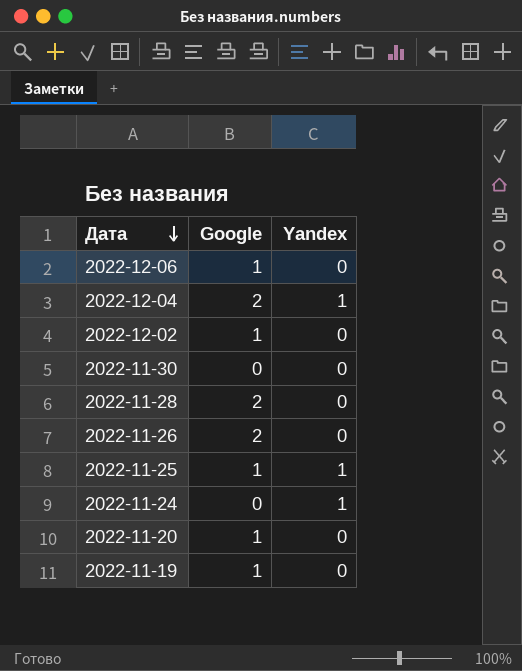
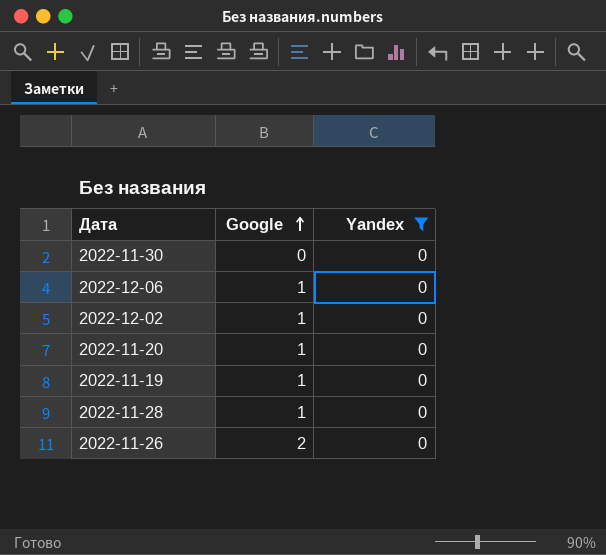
filter: none -> Yandex = 0
row order: Дата descending -> Google ascending
2022-11-28 | Google: 2 -> 1

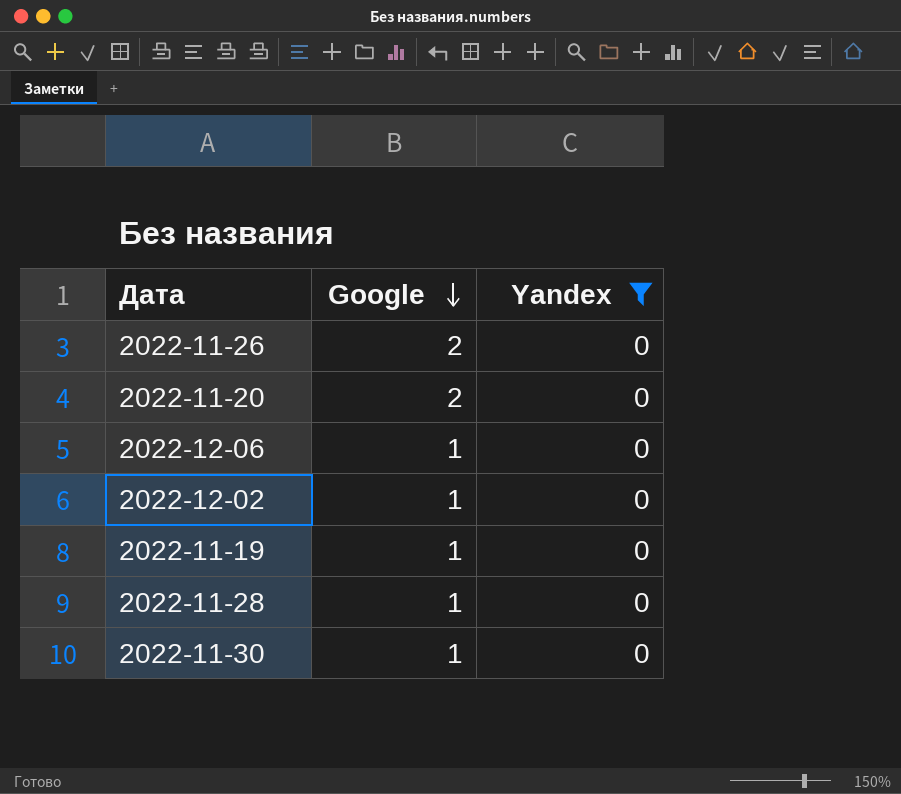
row order: Google ascending -> Google descending
2022-11-20 | Google: 1 -> 2
2022-11-30 | Google: 0 -> 1

